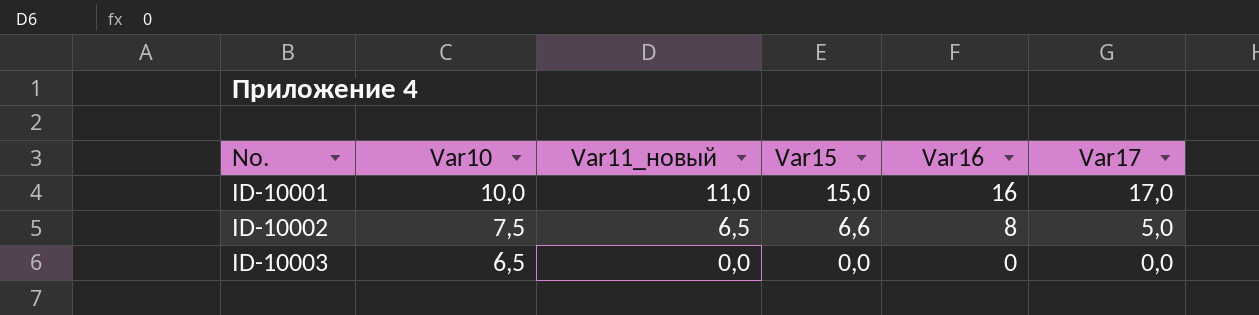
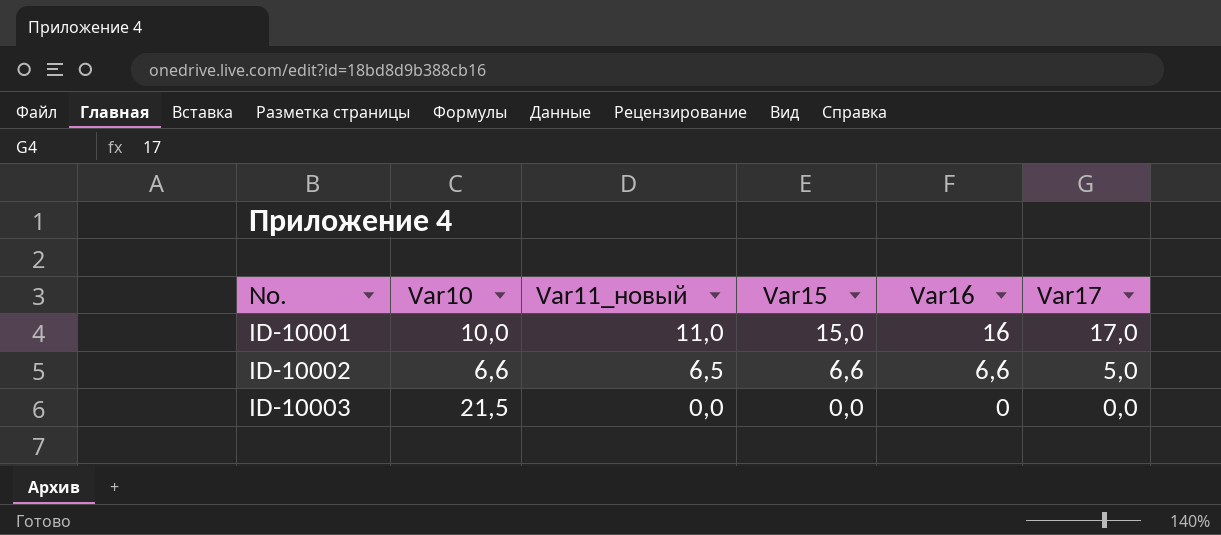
ID-10002 | Var10: 7,5 -> 6,6
ID-10002 | Var16: 8 -> 6,6
ID-10003 | Var10: 6,5 -> 21,5

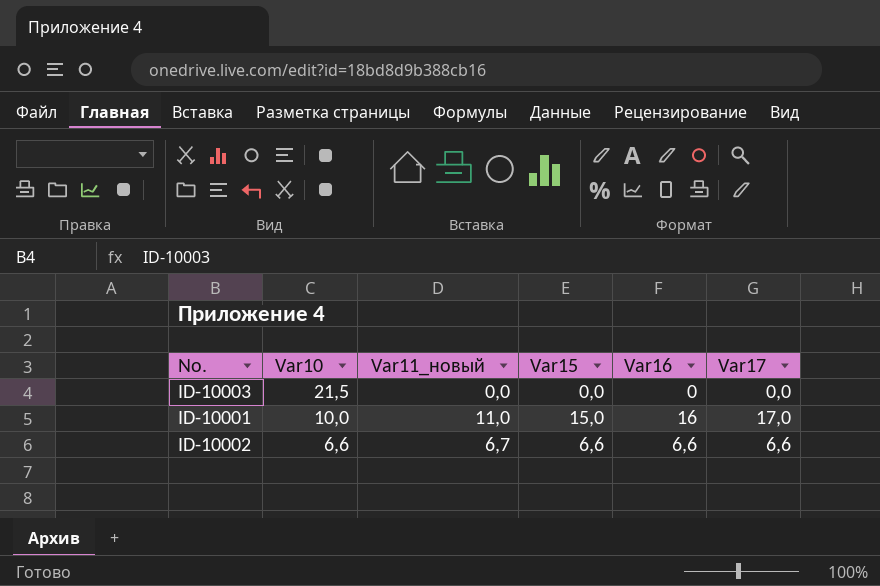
row order: No. ascending -> Var10 descending
ID-10002 | Var11_новый: 6,5 -> 6,7
ID-10002 | Var17: 5,0 -> 6,6

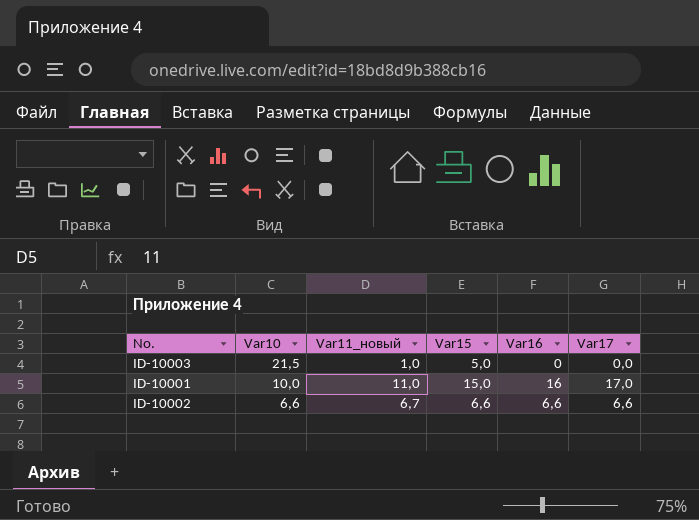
ID-10003 | Var11_новый: 0,0 -> 1,0
ID-10003 | Var15: 0,0 -> 5,0

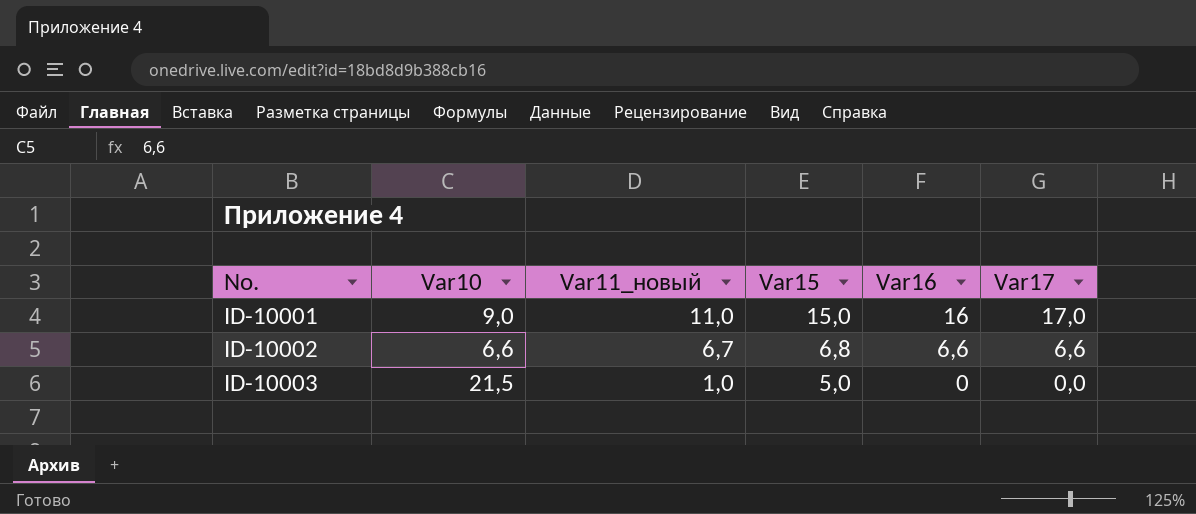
row order: Var10 descending -> No. ascending
ID-10001 | Var10: 10,0 -> 9,0
ID-10002 | Var15: 6,6 -> 6,8

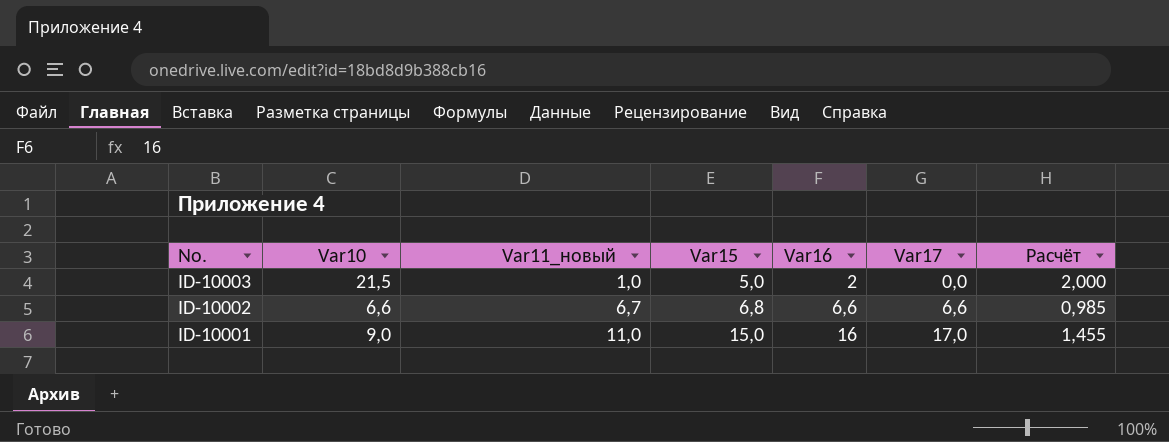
row order: No. ascending -> No. descending
column Расчёт | formula: none -> [Var16] / [Var11_новый]
ID-10003 | Var16: 0 -> 2

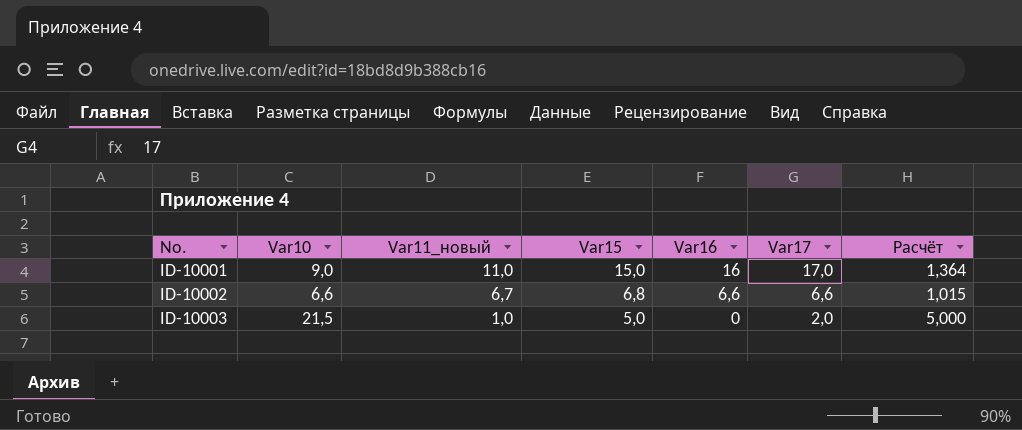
row order: No. descending -> No. ascending
column Расчёт | formula: [Var16] / [Var11_новый] -> [Var15] / [Var11_новый]
ID-10003 | Var16: 2 -> 0
ID-10003 | Var17: 0,0 -> 2,0

